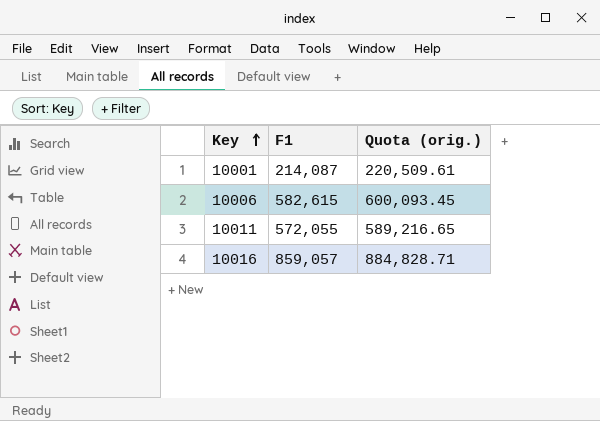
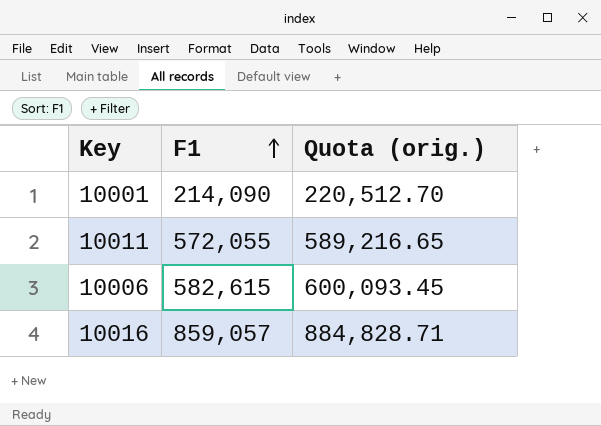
row order: Key ascending -> F1 ascending
10001 | F1: 214,087 -> 214,090
10001 | Quota (orig.): 220,509.61 -> 220,512.70

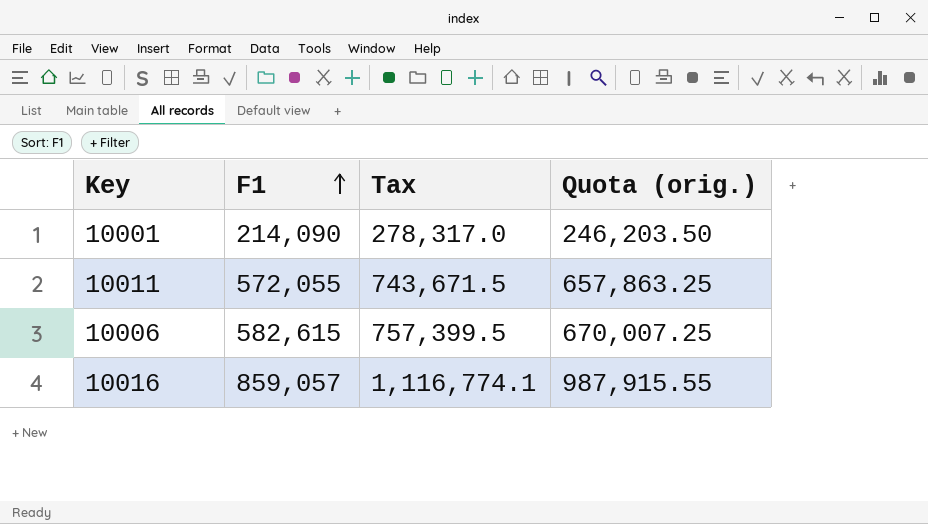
column Tax | formula: none -> [F1] * 1.3
column Quota (orig.) | formula: [F1] * 1.03 -> [F1] * 1.15

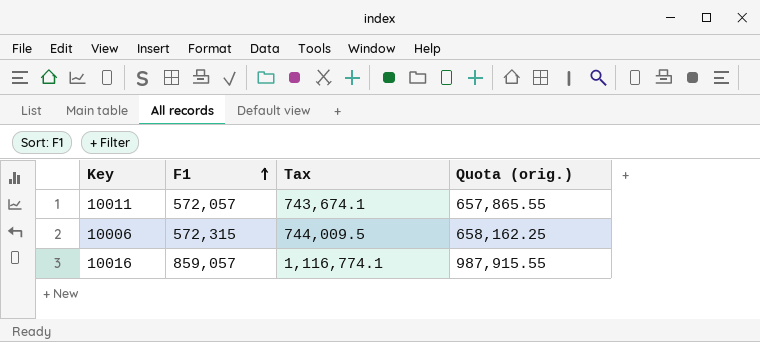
row 10001: 214,090 | 278,317.0 | 246,203.50 -> none
10011 | F1: 572,055 -> 572,057
10011 | Tax: 743,671.5 -> 743,674.1
10011 | Quota (orig.): 657,863.25 -> 657,865.55
10006 | F1: 582,615 -> 572,315
10006 | Tax: 757,399.5 -> 744,009.5
10006 | Quota (orig.): 670,007.25 -> 658,162.25

